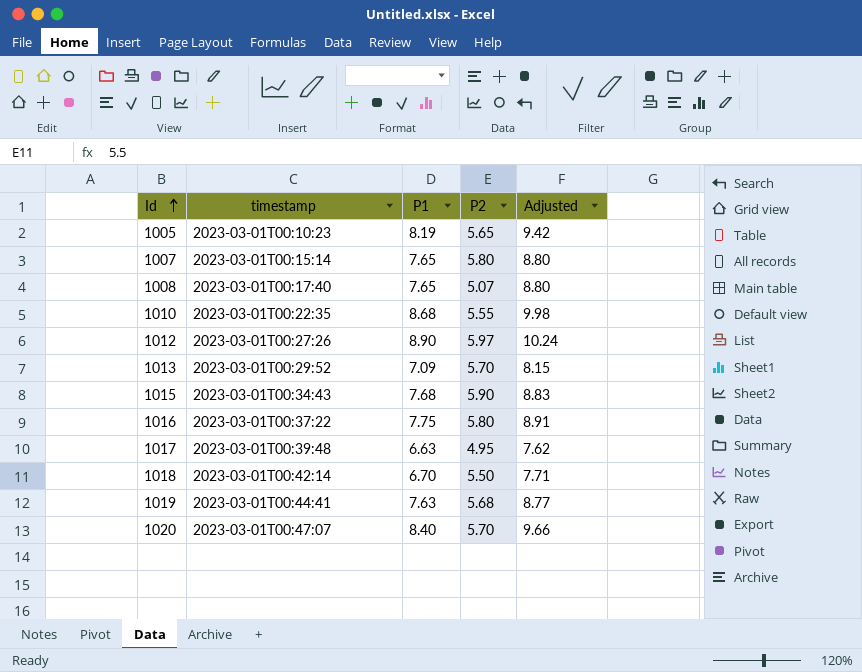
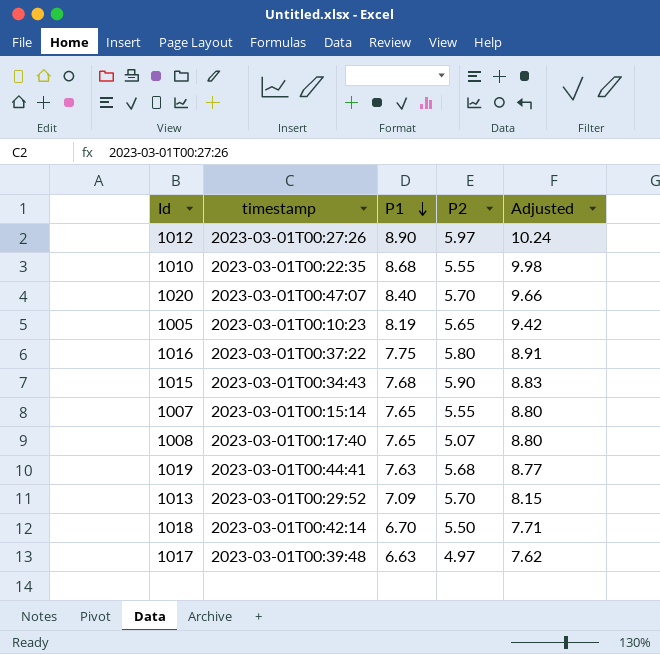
row order: Id ascending -> P1 descending
1007 | P2: 5.80 -> 5.55
1017 | P2: 4.95 -> 4.97

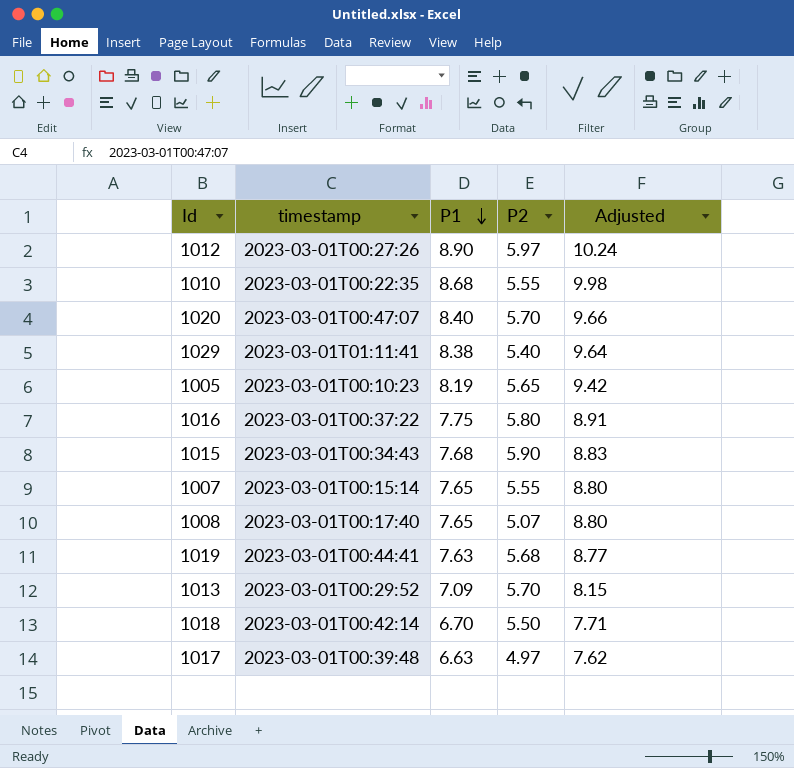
row 1029: none -> 2023-03-01T01:11:41 | 8.38 | 5.40 | 9.64

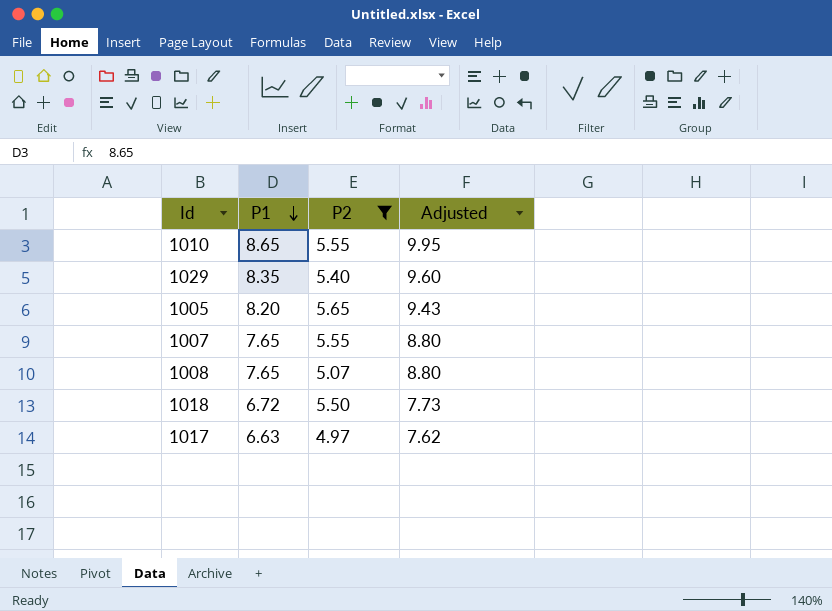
filter: none -> P2 <= 5.65
column timestamp | position: 2 -> none
1010 | P1: 8.68 -> 8.65
1010 | Adjusted: 9.98 -> 9.95
1029 | P1: 8.38 -> 8.35
1029 | Adjusted: 9.64 -> 9.60
1005 | P1: 8.19 -> 8.20
1005 | Adjusted: 9.42 -> 9.43
1018 | P1: 6.70 -> 6.72
1018 | Adjusted: 7.71 -> 7.73

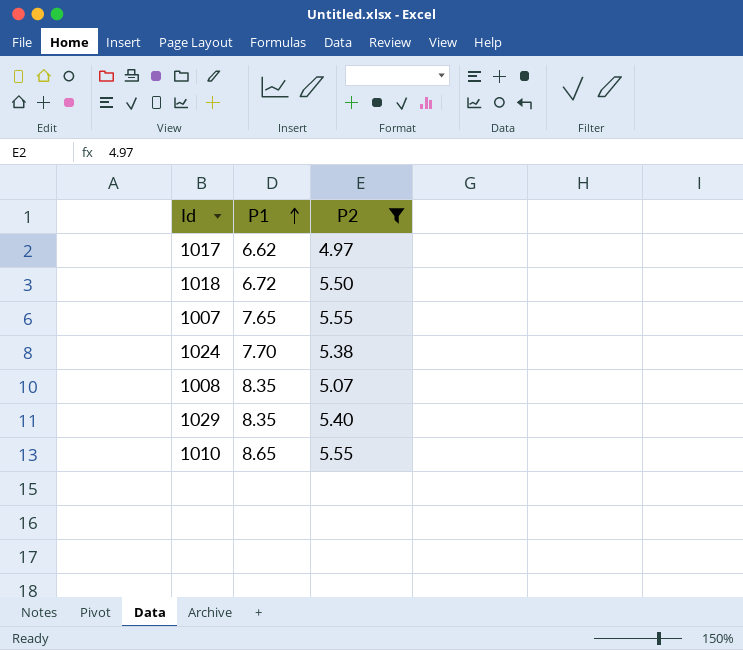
row order: P1 descending -> P1 ascending
column Adjusted | formula: [P1] * 1.15 -> none
row 1005: 8.20 | 5.65 | 9.43 -> none
1017 | P1: 6.63 -> 6.62
row 1024: none -> 7.70 | 5.38
1008 | P1: 7.65 -> 8.35

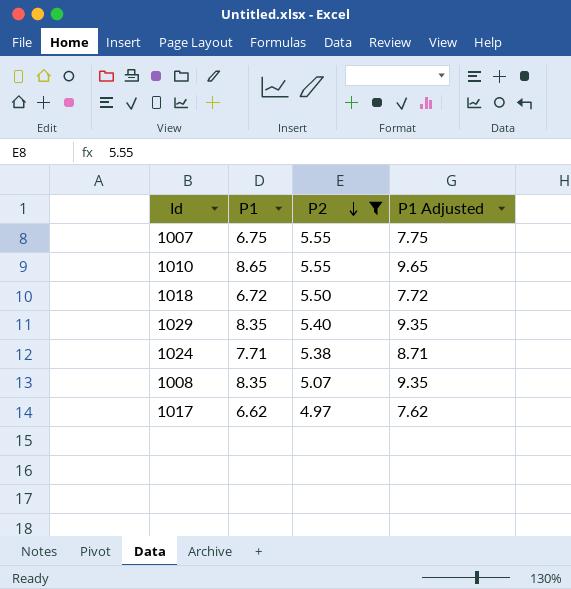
row order: P1 ascending -> P2 descending
column P1 Adjusted | formula: none -> [P1] + 1
1007 | P1: 7.65 -> 6.75
1024 | P1: 7.70 -> 7.71

